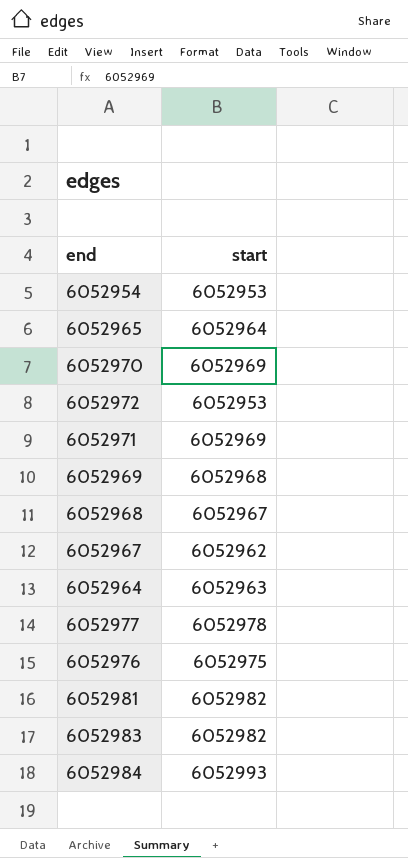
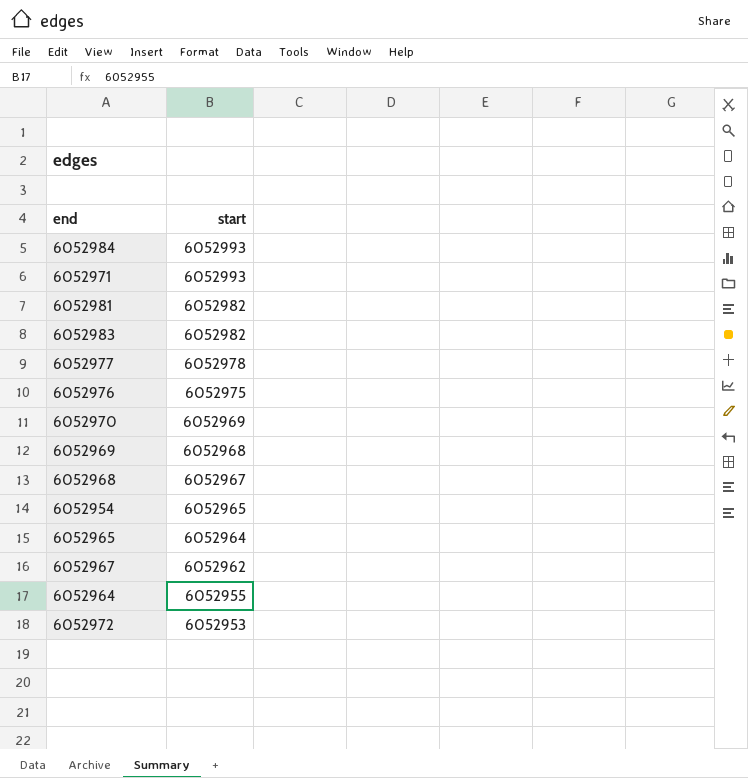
row order: none -> start descending
6052971 | start: 6052969 -> 6052993
6052954 | start: 6052953 -> 6052965
6052964 | start: 6052963 -> 6052955

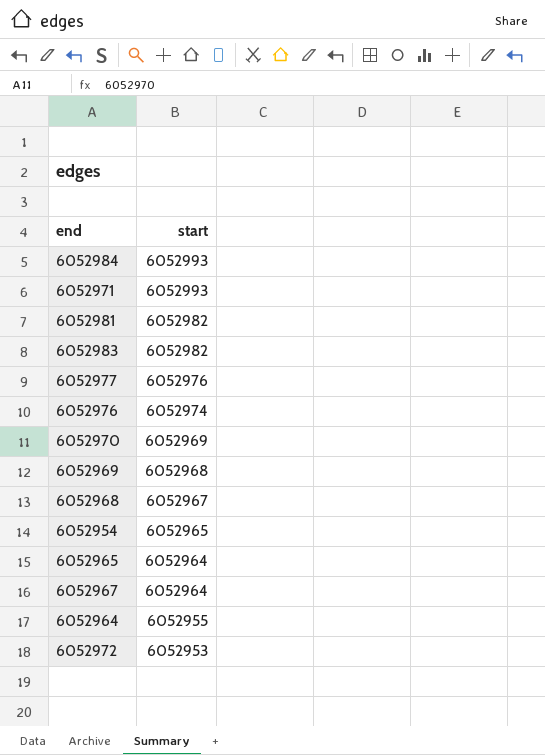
6052977 | start: 6052978 -> 6052976
6052976 | start: 6052975 -> 6052974
6052967 | start: 6052962 -> 6052964

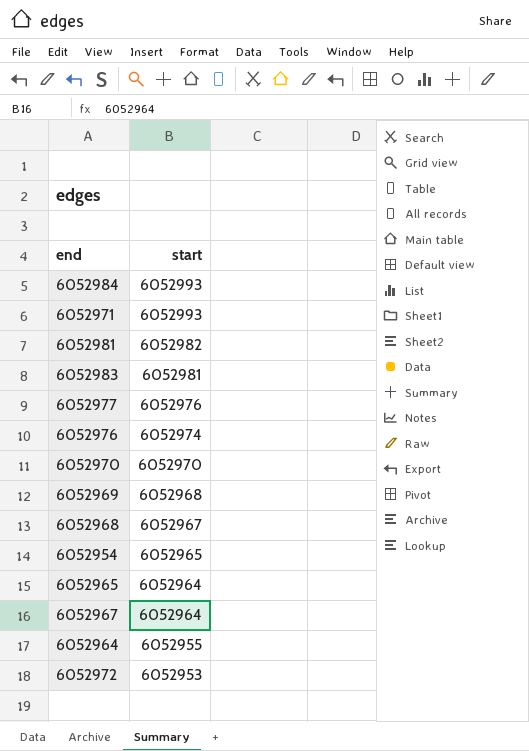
6052983 | start: 6052982 -> 6052981
6052970 | start: 6052969 -> 6052970

